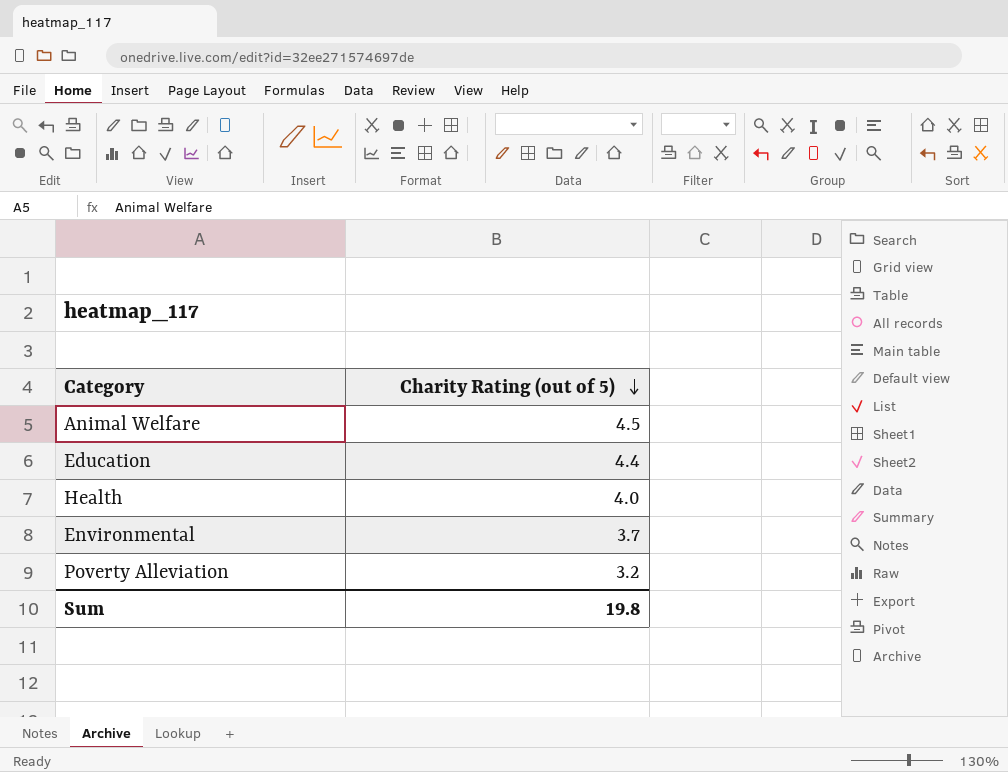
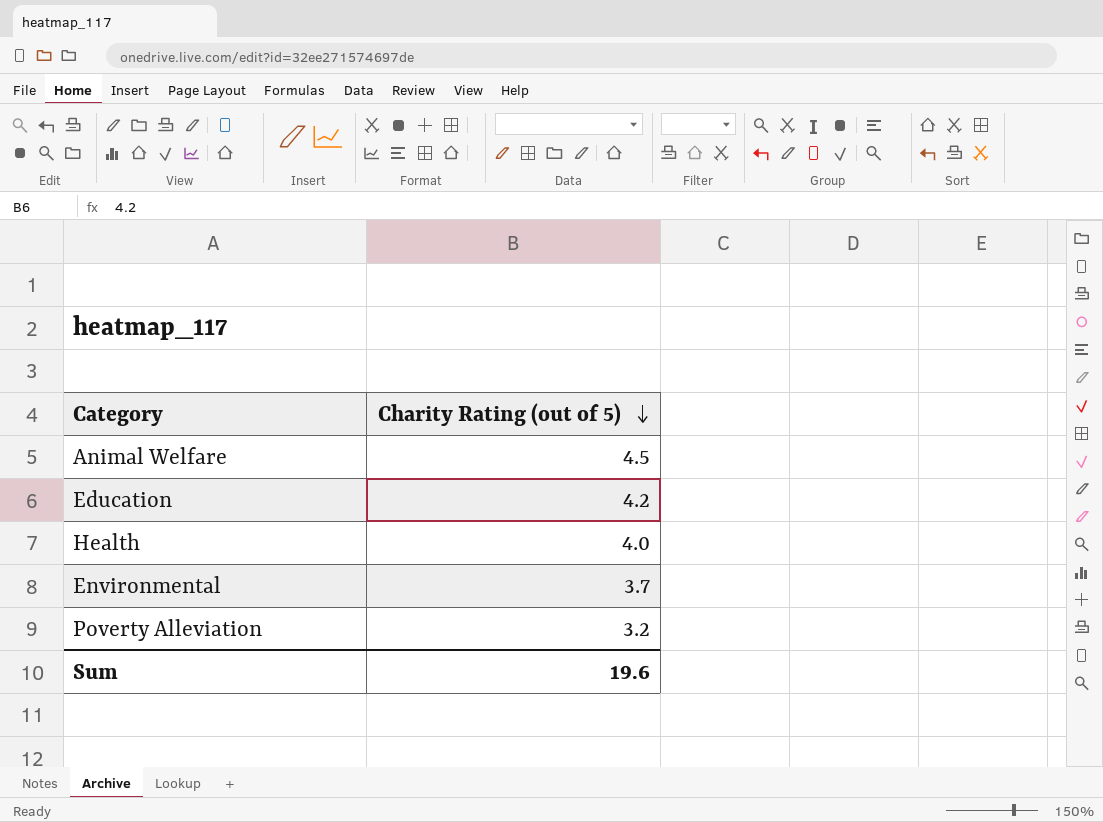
Education | Charity Rating (out of 5): 4.4 -> 4.2
Sum | Charity Rating (out of 5): 19.8 -> 19.6

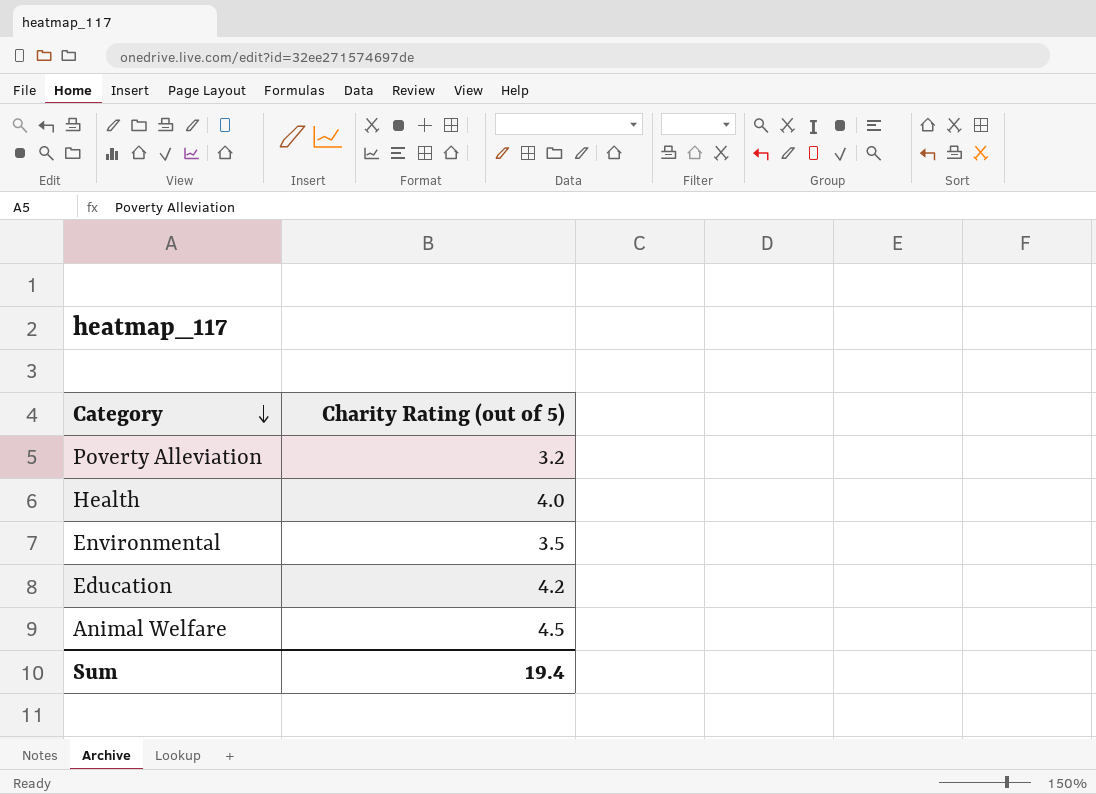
row order: Charity Rating (out of 5) descending -> Category descending
Environmental | Charity Rating (out of 5): 3.7 -> 3.5
Sum | Charity Rating (out of 5): 19.6 -> 19.4

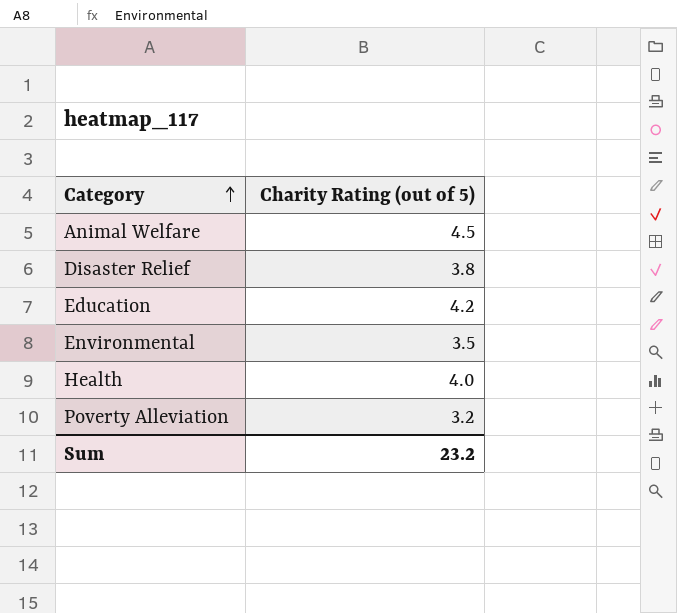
row order: Category descending -> Category ascending
row Disaster Relief: none -> 3.8
Sum | Charity Rating (out of 5): 19.4 -> 23.2

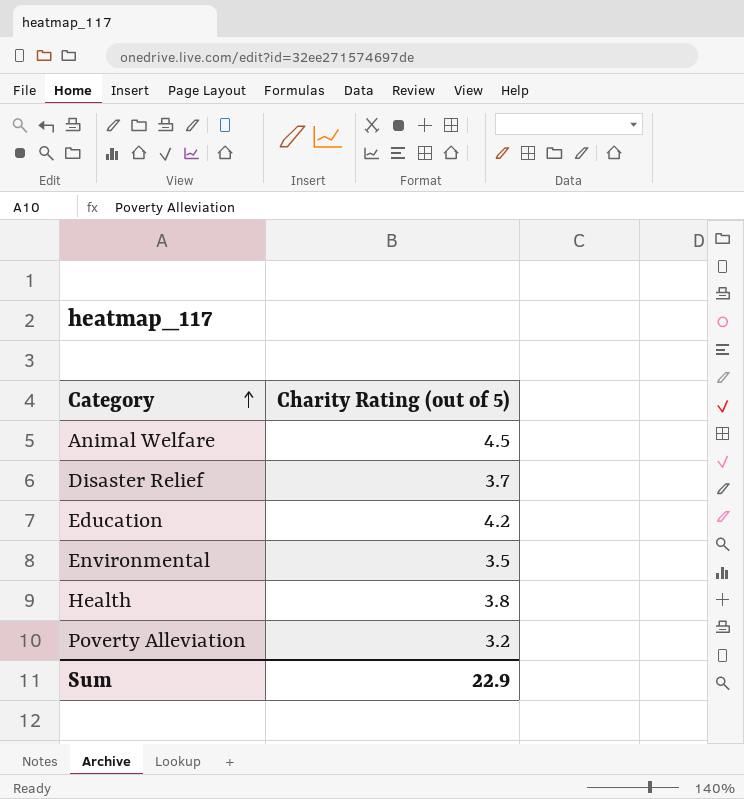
Disaster Relief | Charity Rating (out of 5): 3.8 -> 3.7
Health | Charity Rating (out of 5): 4.0 -> 3.8
Sum | Charity Rating (out of 5): 23.2 -> 22.9

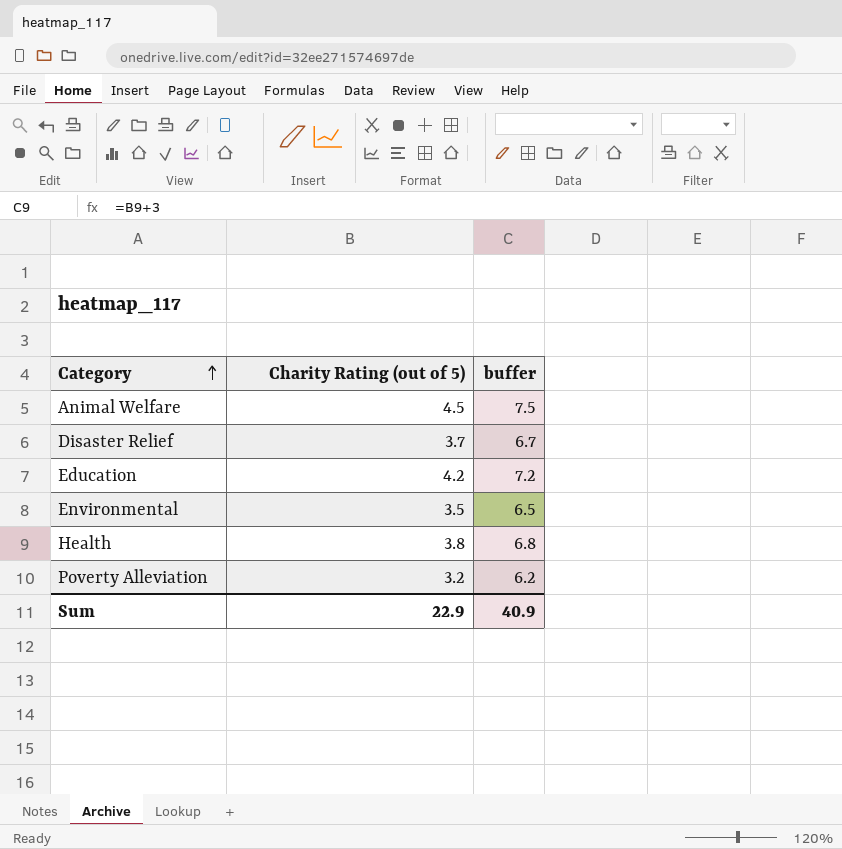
column buffer | formula: none -> [Charity Rating (out of 5)] + 3

